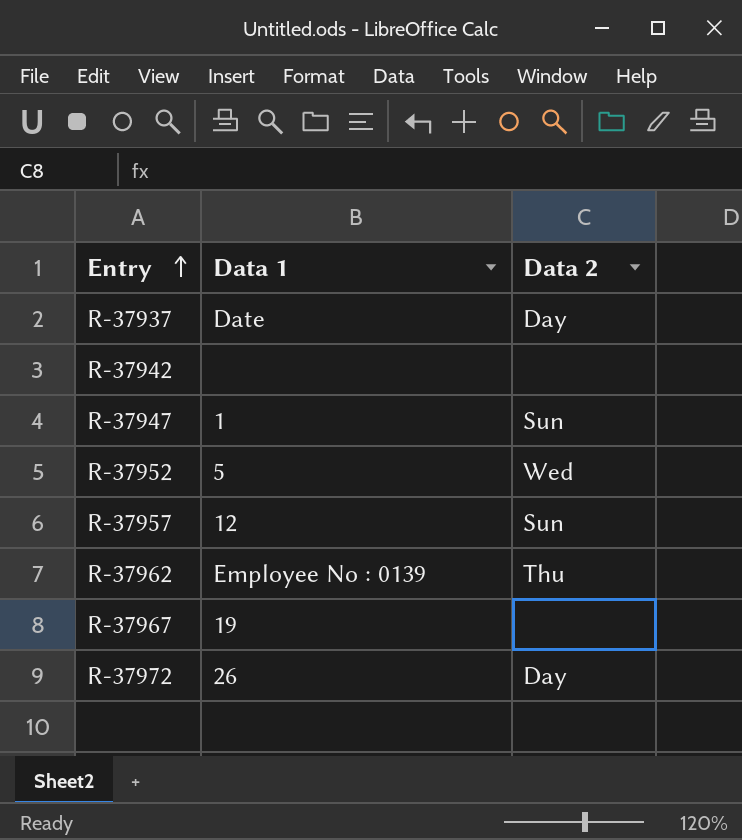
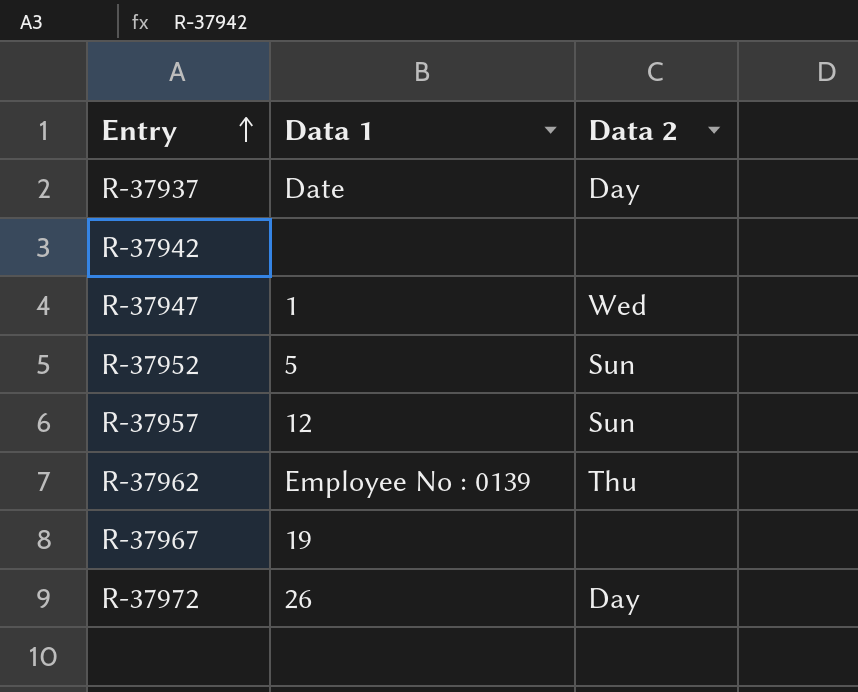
R-37947 | Data 2: Sun -> Wed
R-37952 | Data 2: Wed -> Sun

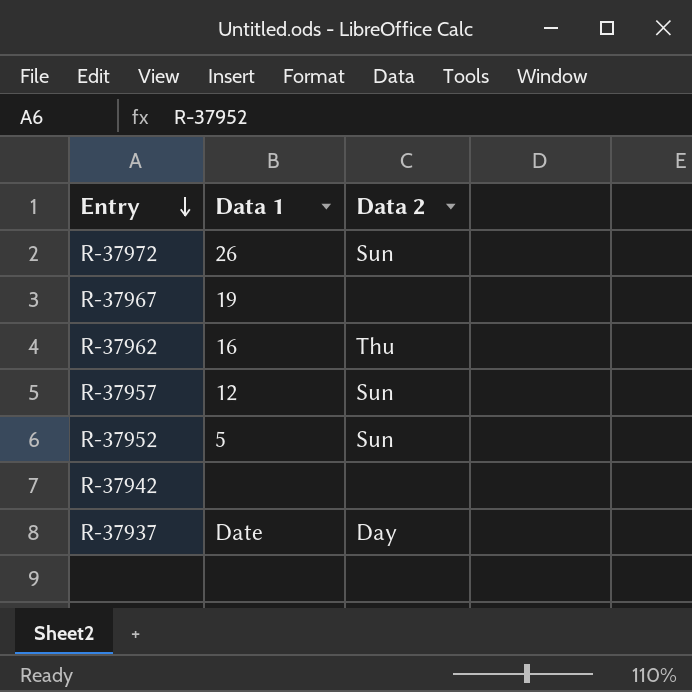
row order: Entry ascending -> Entry descending
row R-37947: 1 | Wed -> none
R-37972 | Data 2: Day -> Sun
R-37962 | Data 1: Employee No : 0139 -> 16

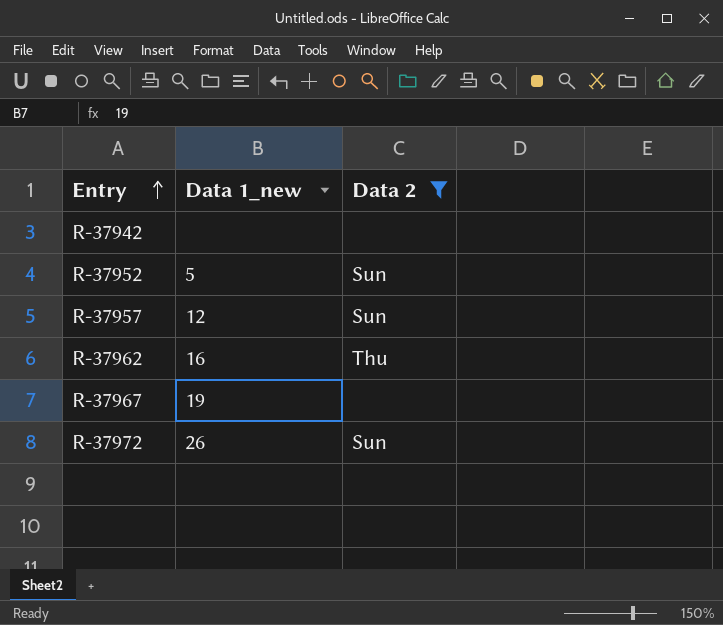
filter: none -> Data 2 != Day
row order: Entry descending -> Entry ascending
column name: Data 1 -> Data 1_new

